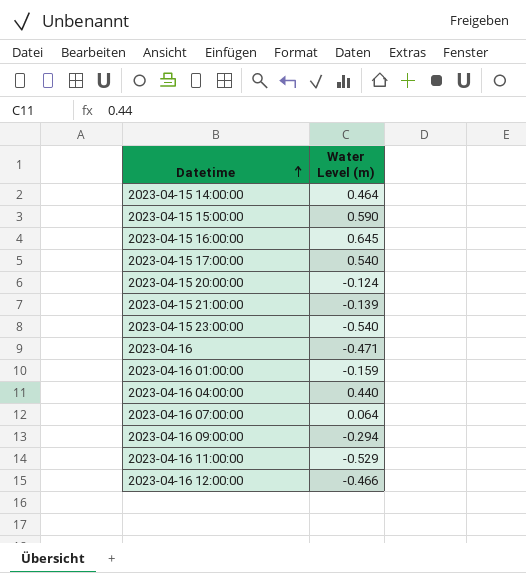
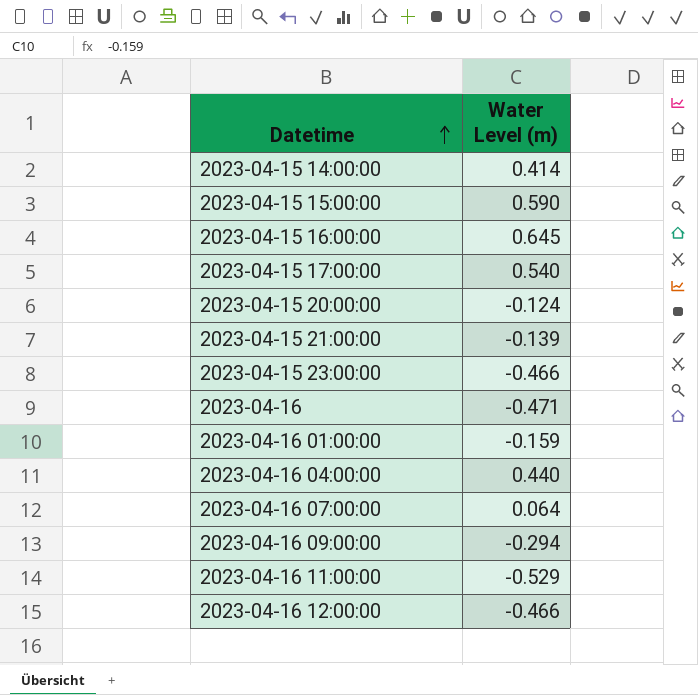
2023-04-15 14:00:00 | Water Level (m): 0.464 -> 0.414
2023-04-15 23:00:00 | Water Level (m): -0.540 -> -0.466

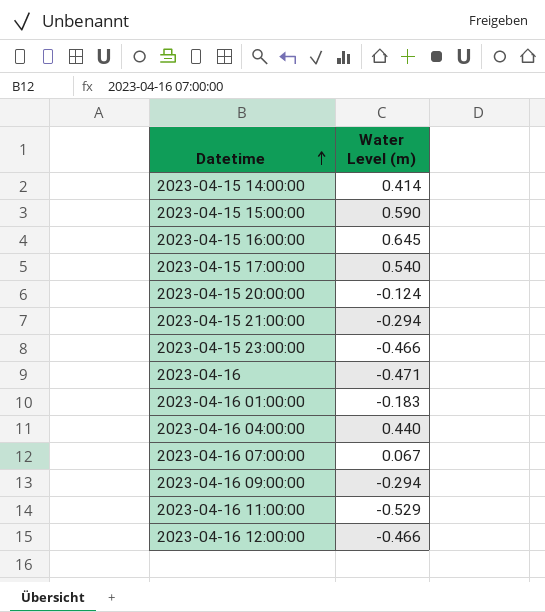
2023-04-15 21:00:00 | Water Level (m): -0.139 -> -0.294
2023-04-16 01:00:00 | Water Level (m): -0.159 -> -0.183
2023-04-16 07:00:00 | Water Level (m): 0.064 -> 0.067

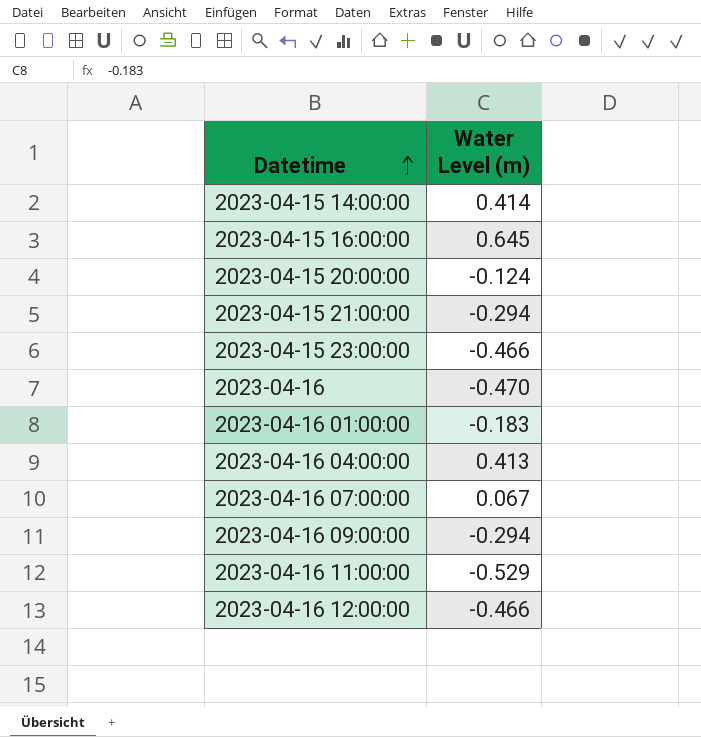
row 2023-04-15 15:00:00: 0.590 -> none
row 2023-04-15 17:00:00: 0.540 -> none
2023-04-16 | Water Level (m): -0.471 -> -0.470
2023-04-16 04:00:00 | Water Level (m): 0.440 -> 0.413

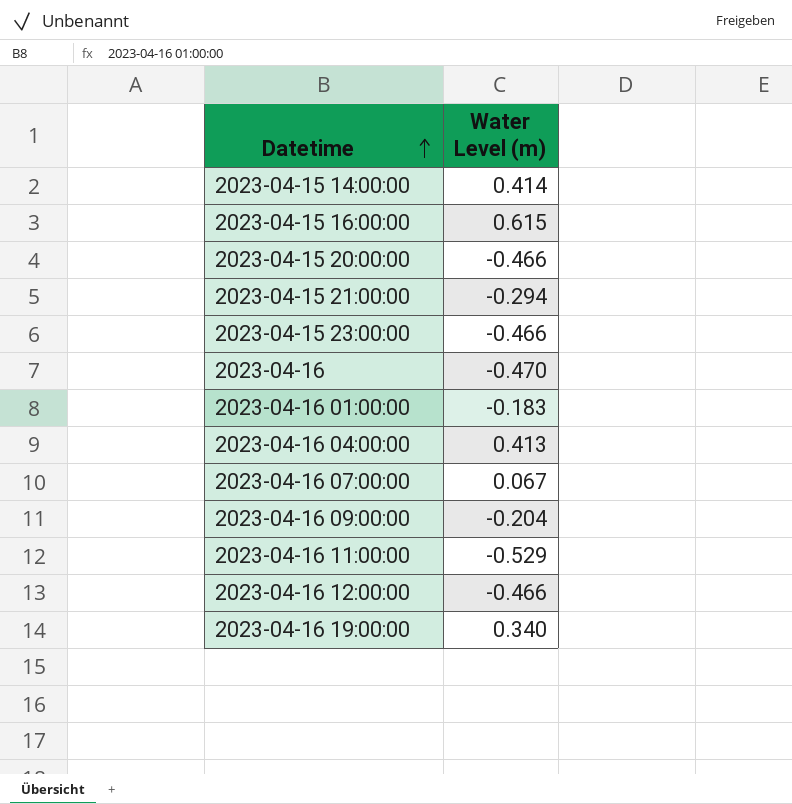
2023-04-15 16:00:00 | Water Level (m): 0.645 -> 0.615
2023-04-15 20:00:00 | Water Level (m): -0.124 -> -0.466
2023-04-16 09:00:00 | Water Level (m): -0.294 -> -0.204
row 2023-04-16 19:00:00: none -> 0.340

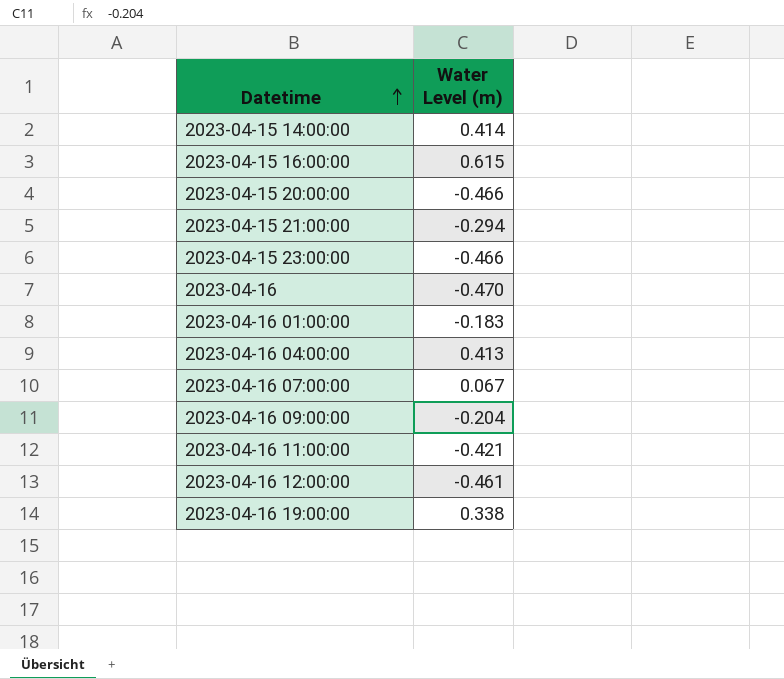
2023-04-16 11:00:00 | Water Level (m): -0.529 -> -0.421
2023-04-16 12:00:00 | Water Level (m): -0.466 -> -0.461
2023-04-16 19:00:00 | Water Level (m): 0.340 -> 0.338

